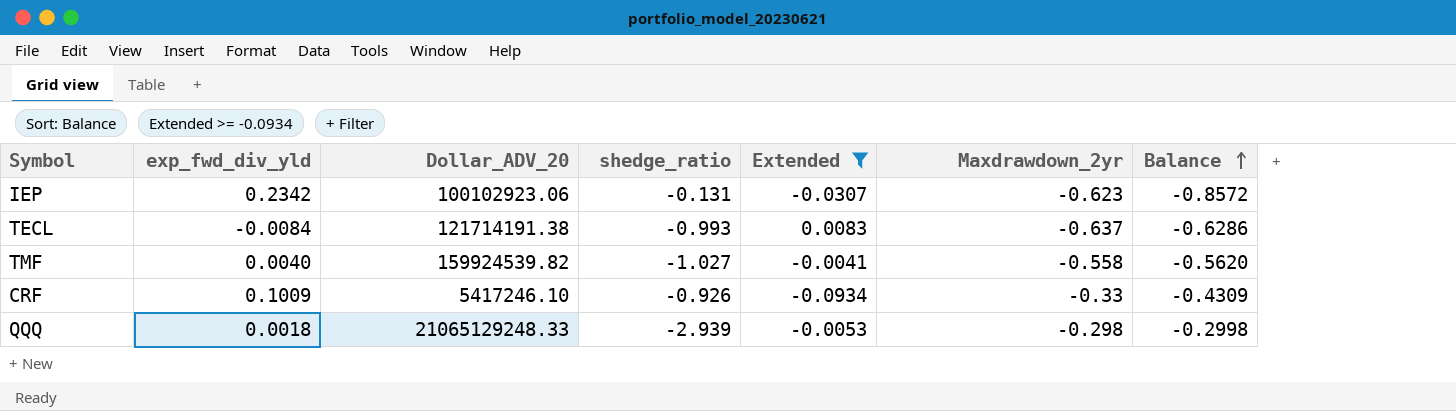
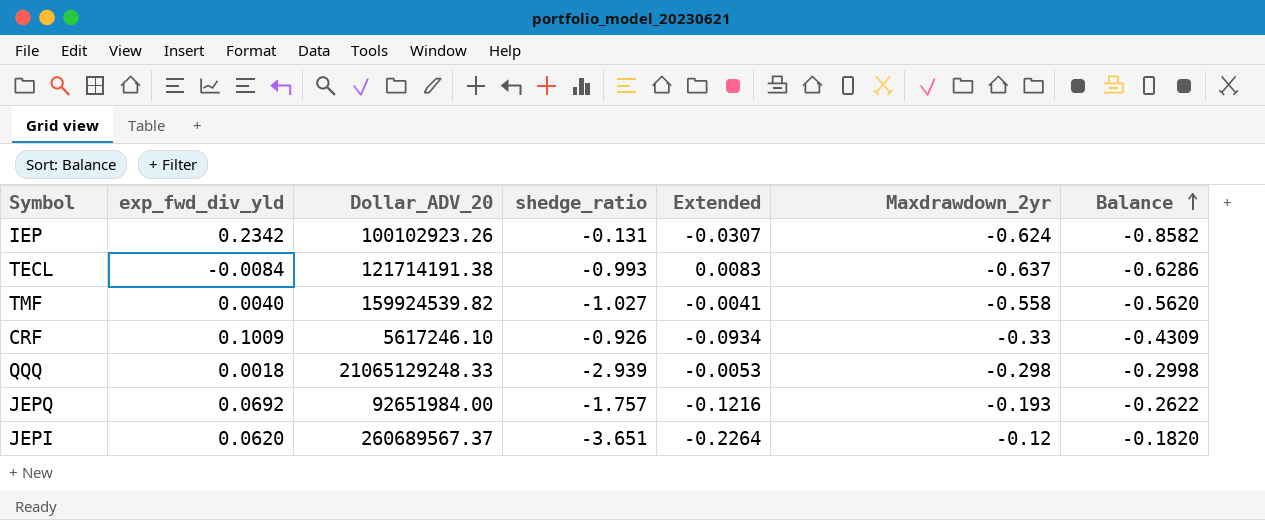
filter: Extended >= -0.0934 -> none
IEP | Dollar_ADV_20: 100102923.06 -> 100102923.26
IEP | Maxdrawdown_2yr: -0.623 -> -0.624
IEP | Balance: -0.8572 -> -0.8582
CRF | Dollar_ADV_20: 5417246.10 -> 5617246.10

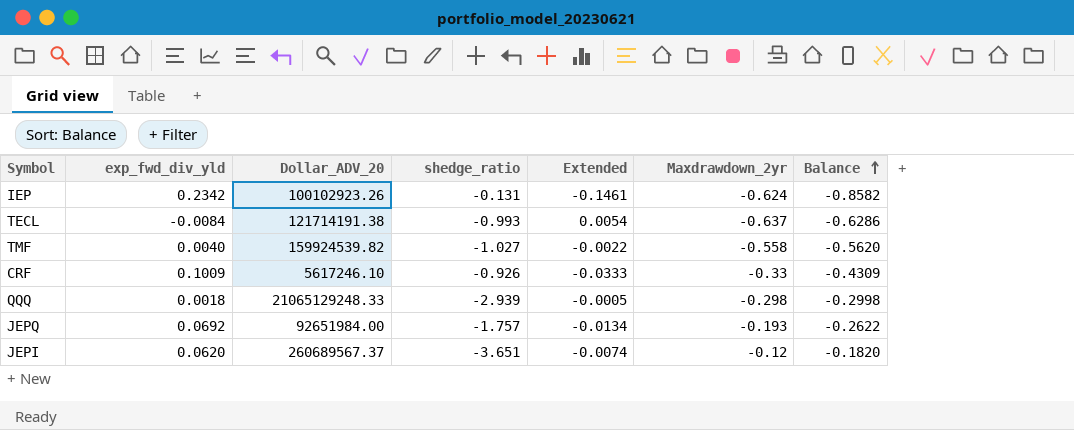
column Extended | formula: [exp_fwd_div_yld] * [shedge_ratio] -> [exp_fwd_div_yld] * [Maxdrawdown_2yr]

